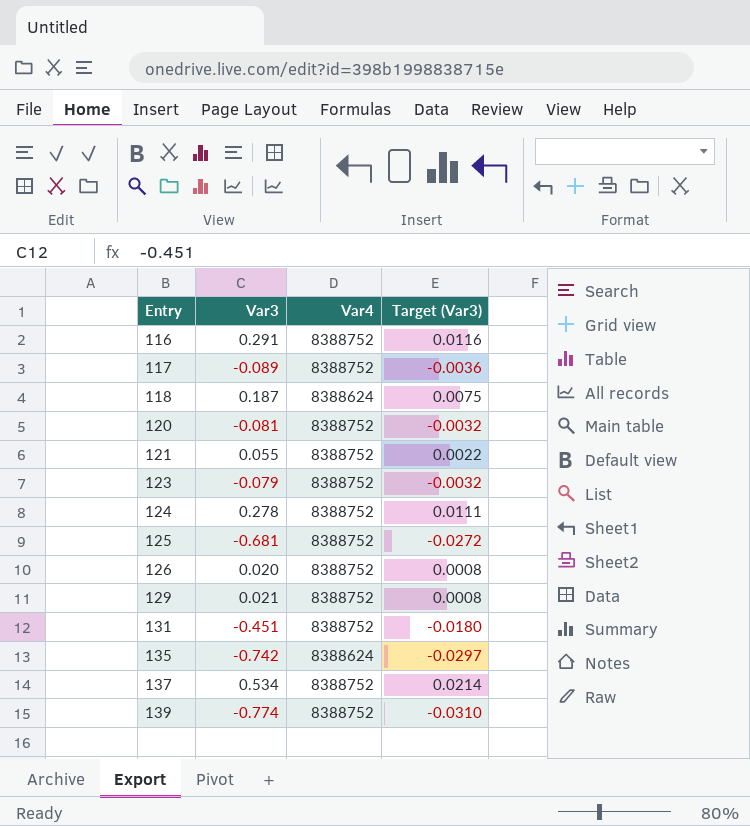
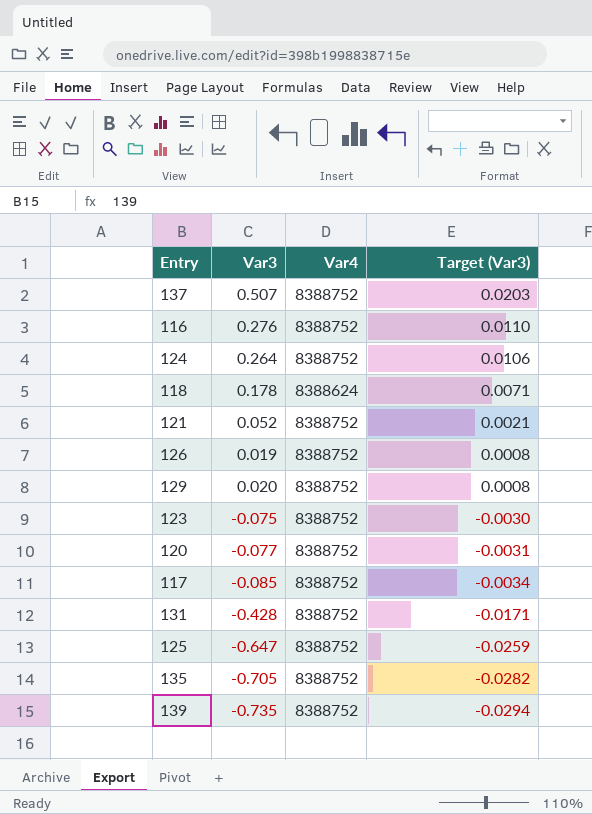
row order: Entry ascending -> Target (Var3) descending
137 | Var3: 0.534 -> 0.507
137 | Target (Var3): 0.0214 -> 0.0203
116 | Var3: 0.291 -> 0.276
116 | Target (Var3): 0.0116 -> 0.0110
124 | Var3: 0.278 -> 0.264
124 | Target (Var3): 0.0111 -> 0.0106
118 | Var3: 0.187 -> 0.178
118 | Target (Var3): 0.0075 -> 0.0071
121 | Var3: 0.055 -> 0.052
121 | Target (Var3): 0.0022 -> 0.0021
126 | Var3: 0.020 -> 0.019
129 | Var3: 0.021 -> 0.020
123 | Var3: -0.079 -> -0.075
123 | Target (Var3): -0.0032 -> -0.0030
120 | Var3: -0.081 -> -0.077
120 | Target (Var3): -0.0032 -> -0.0031
117 | Var3: -0.089 -> -0.085
117 | Target (Var3): -0.0036 -> -0.0034
131 | Var3: -0.451 -> -0.428
131 | Target (Var3): -0.0180 -> -0.0171
125 | Var3: -0.681 -> -0.647
125 | Target (Var3): -0.0272 -> -0.0259
135 | Var3: -0.742 -> -0.705
135 | Var4: 8388624 -> 8388752
135 | Target (Var3): -0.0297 -> -0.0282
139 | Var3: -0.774 -> -0.735
139 | Target (Var3): -0.0310 -> -0.0294

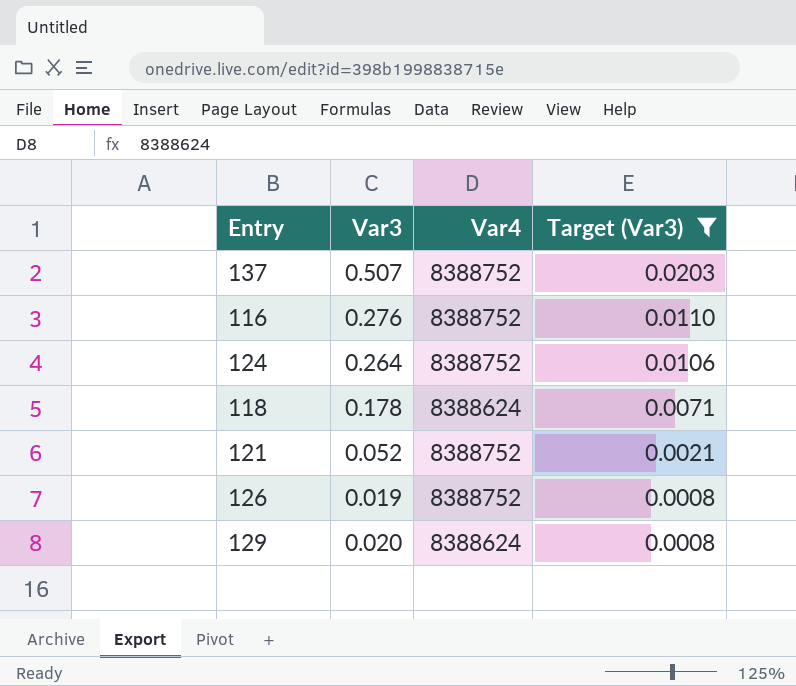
filter: none -> Target (Var3) >= 0.0008
129 | Var4: 8388752 -> 8388624

